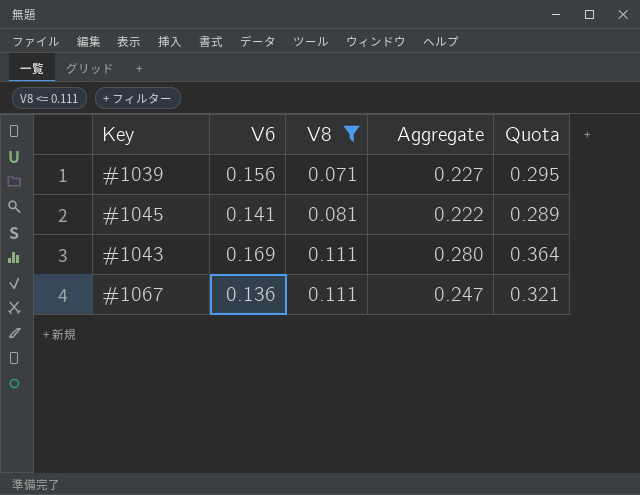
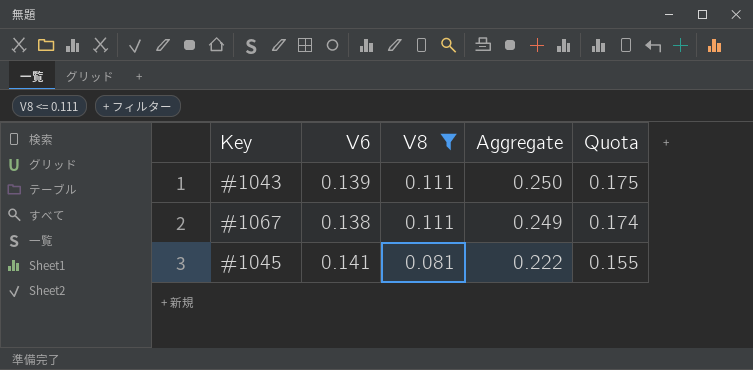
row order: V8 ascending -> V8 descending
column Quota | formula: [Aggregate] * 1.3 -> [Aggregate] * 0.7
row #1039: 0.156 | 0.071 | 0.227 | 0.295 -> none
#1043 | V6: 0.169 -> 0.139
#1043 | Aggregate: 0.280 -> 0.250
#1067 | V6: 0.136 -> 0.138
#1067 | Aggregate: 0.247 -> 0.249

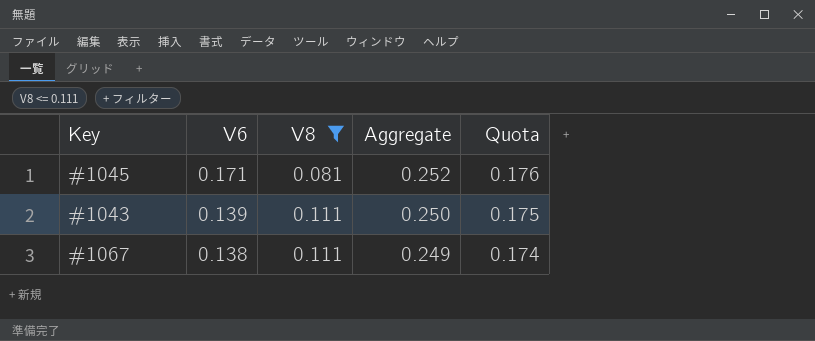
row order: V8 descending -> V6 descending
#1045 | V6: 0.141 -> 0.171
#1045 | Aggregate: 0.222 -> 0.252
#1045 | Quota: 0.155 -> 0.176

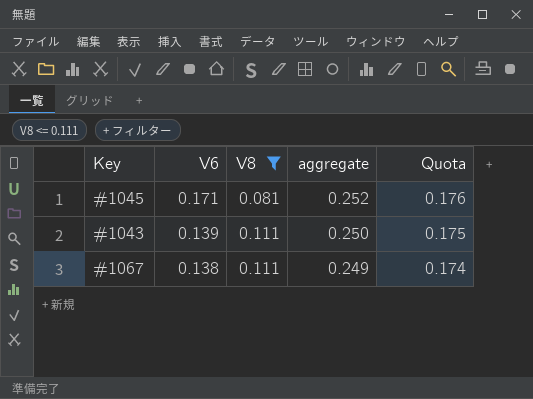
column name: Aggregate -> aggregate

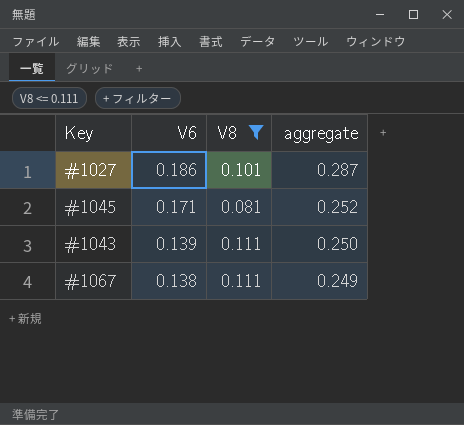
column Quota | formula: [aggregate] * 0.7 -> none
row #1027: none -> 0.186 | 0.101 | 0.287

